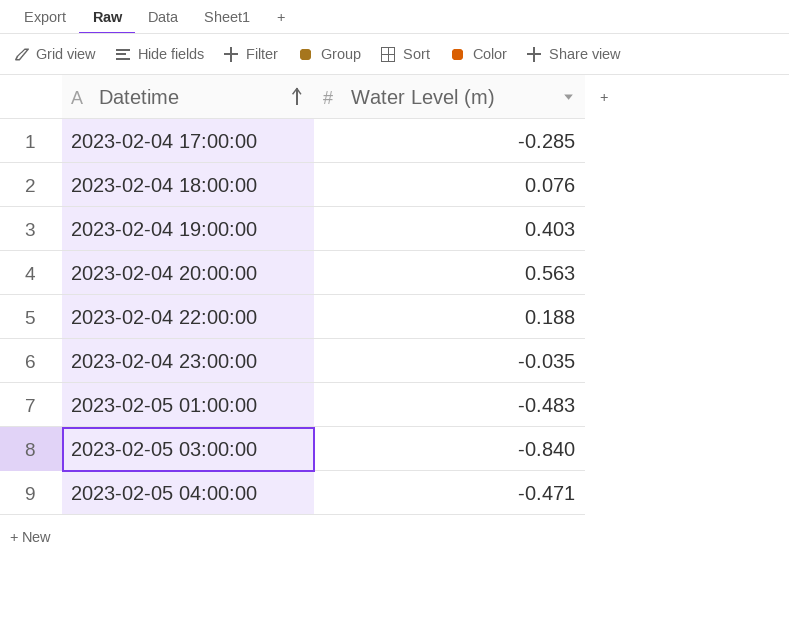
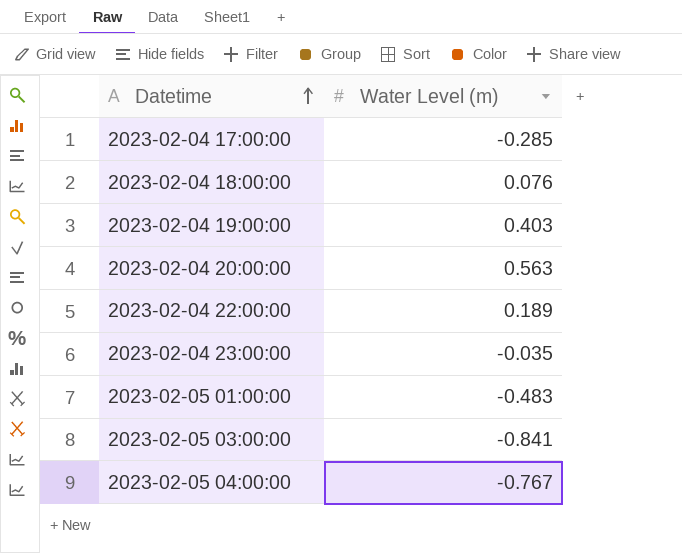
2023-02-04 22:00:00 | Water Level (m): 0.188 -> 0.189
2023-02-05 03:00:00 | Water Level (m): -0.840 -> -0.841
2023-02-05 04:00:00 | Water Level (m): -0.471 -> -0.767

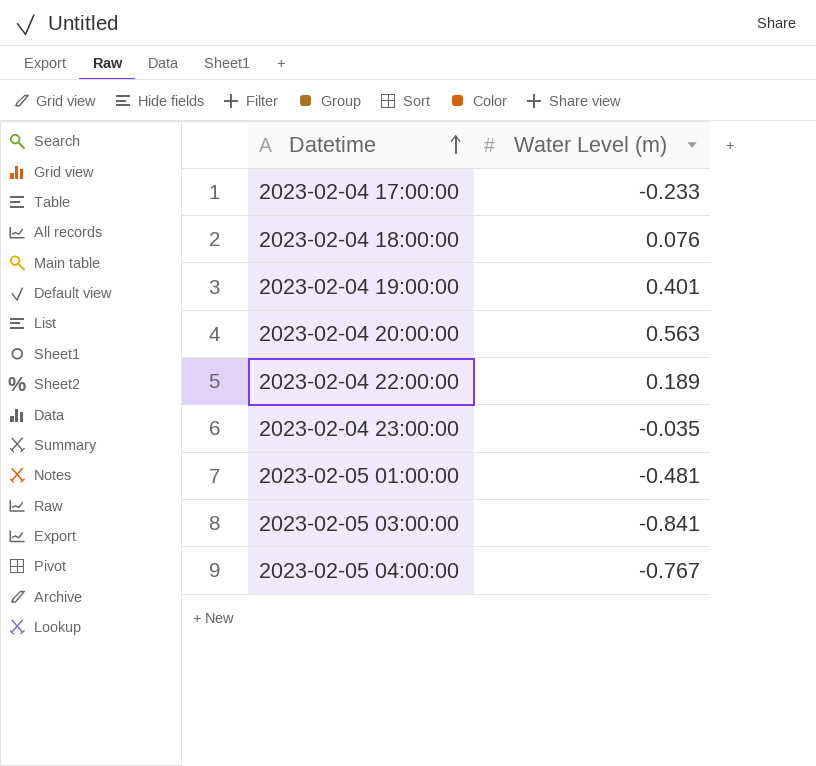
2023-02-04 17:00:00 | Water Level (m): -0.285 -> -0.233
2023-02-04 19:00:00 | Water Level (m): 0.403 -> 0.401
2023-02-05 01:00:00 | Water Level (m): -0.483 -> -0.481

